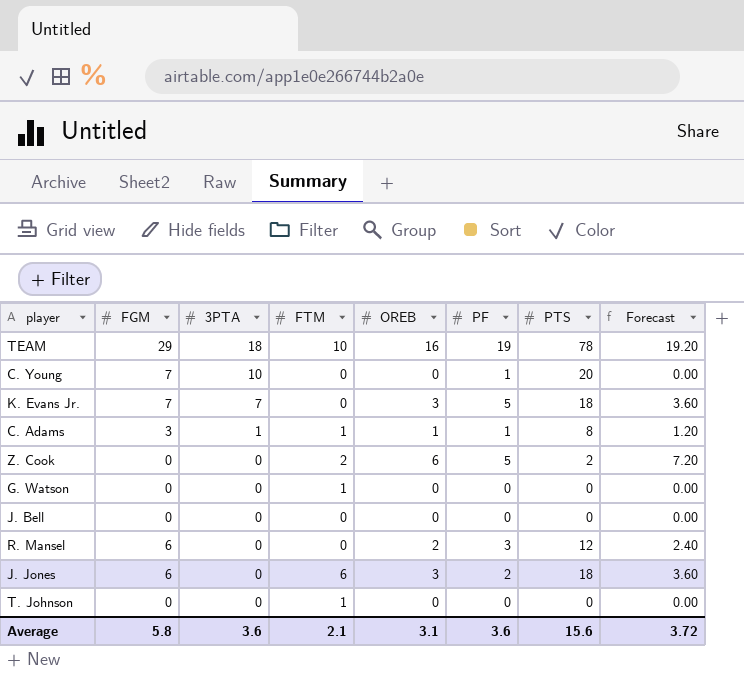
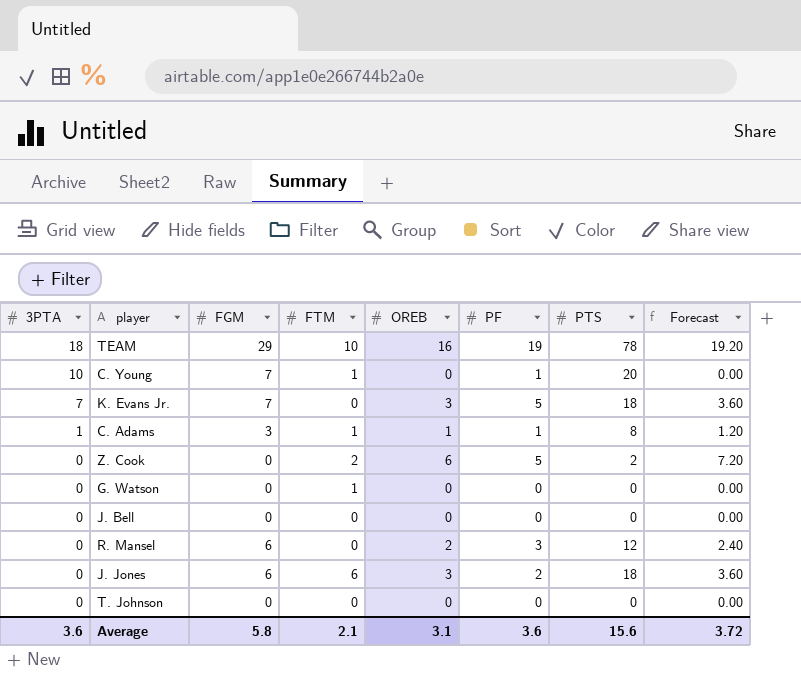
column 3PTA | position: 3 -> 1
C. Young | FTM: 0 -> 1
T. Johnson | FTM: 1 -> 0

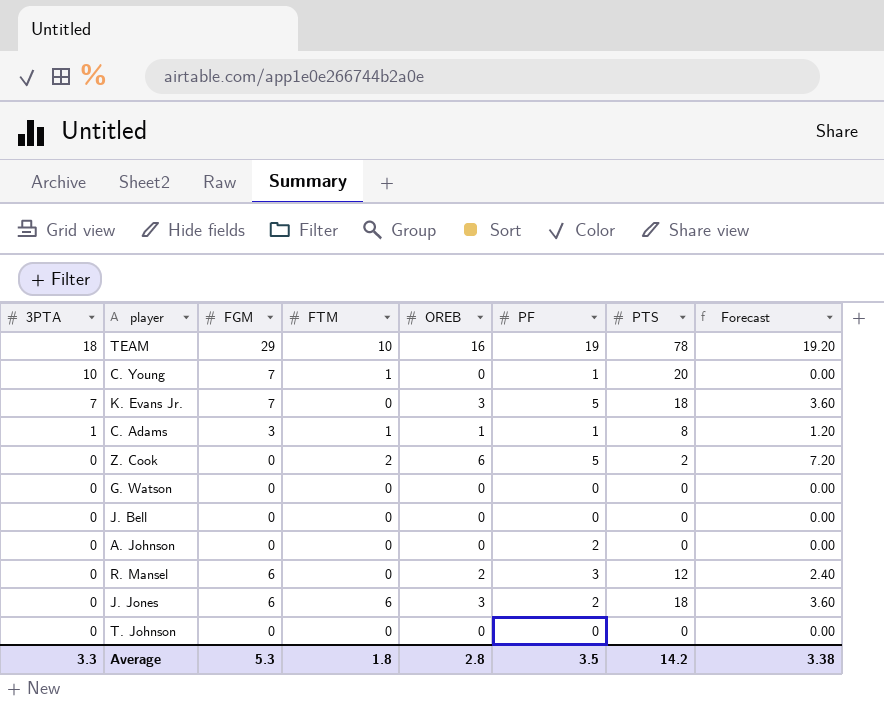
G. Watson | FTM: 1 -> 0
row A. Johnson: none -> 0 | 0 | 0 | 0 | 2 | 0 | 0.00
Average | 3PTA: 3.6 -> 3.3
Average | FGM: 5.8 -> 5.3
Average | FTM: 2.1 -> 1.8
Average | OREB: 3.1 -> 2.8
Average | PF: 3.6 -> 3.5
Average | PTS: 15.6 -> 14.2
Average | Forecast: 3.72 -> 3.38

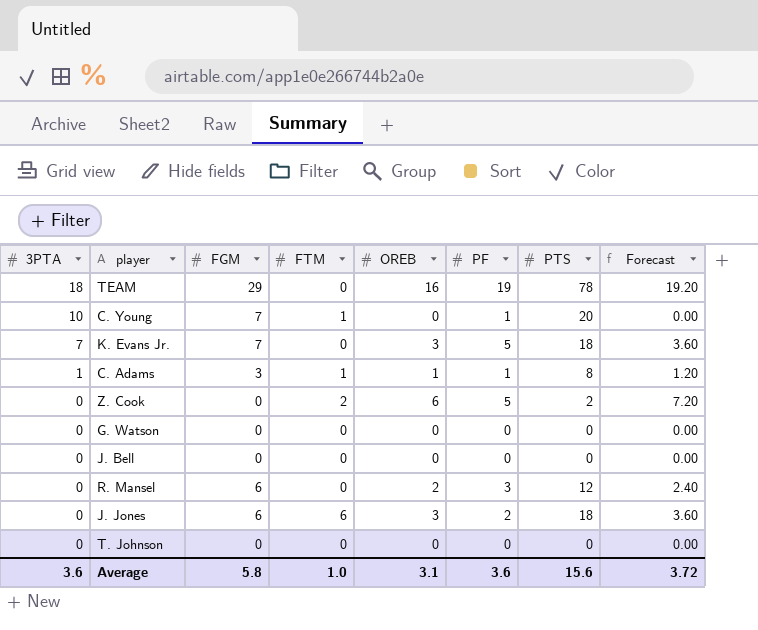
row A. Johnson: 0 | 0 | 0 | 0 | 2 | 0 | 0.00 -> none
TEAM | FTM: 10 -> 0
Average | 3PTA: 3.3 -> 3.6
Average | FGM: 5.3 -> 5.8
Average | FTM: 1.8 -> 1.0
Average | OREB: 2.8 -> 3.1
Average | PF: 3.5 -> 3.6
Average | PTS: 14.2 -> 15.6
Average | Forecast: 3.38 -> 3.72

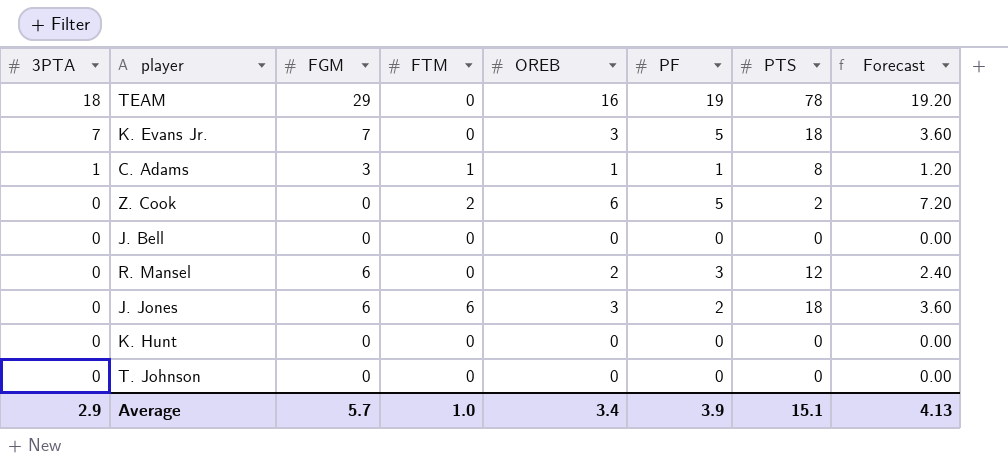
row C. Young: 10 | 7 | 1 | 0 | 1 | 20 | 0.00 -> none
row G. Watson: 0 | 0 | 0 | 0 | 0 | 0 | 0.00 -> none
row K. Hunt: none -> 0 | 0 | 0 | 0 | 0 | 0 | 0.00
Average | 3PTA: 3.6 -> 2.9
Average | FGM: 5.8 -> 5.7
Average | OREB: 3.1 -> 3.4
Average | PF: 3.6 -> 3.9
Average | PTS: 15.6 -> 15.1
Average | Forecast: 3.72 -> 4.13

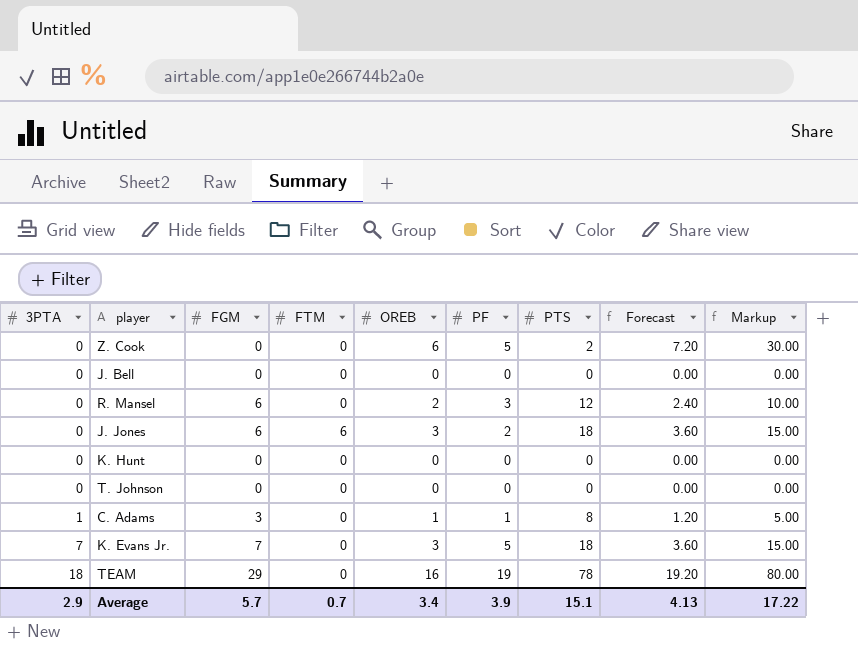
row order: 3PTA descending -> 3PTA ascending
column Markup | formula: none -> [OREB] * 5
Z. Cook | FTM: 2 -> 0
C. Adams | FTM: 1 -> 0
Average | FTM: 1.0 -> 0.7

